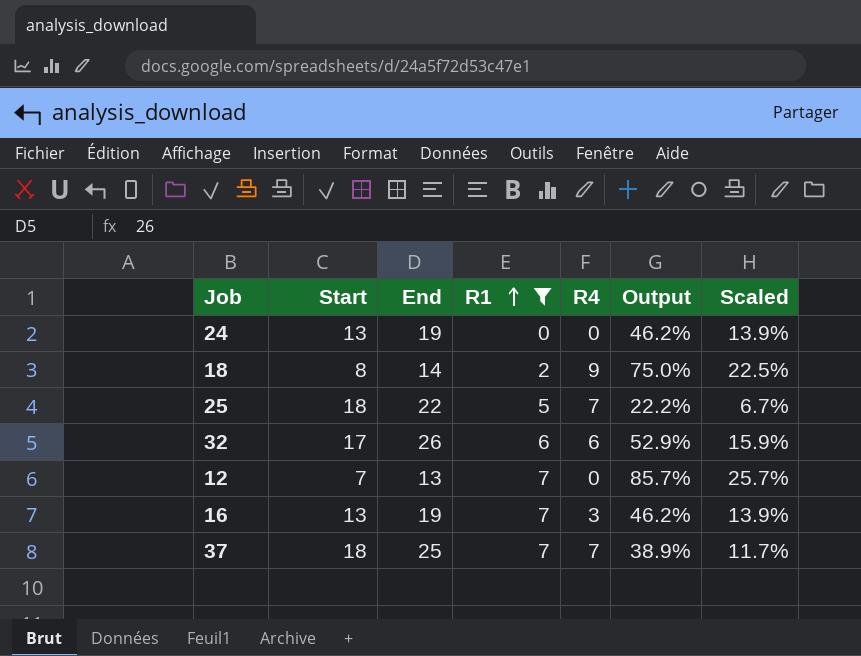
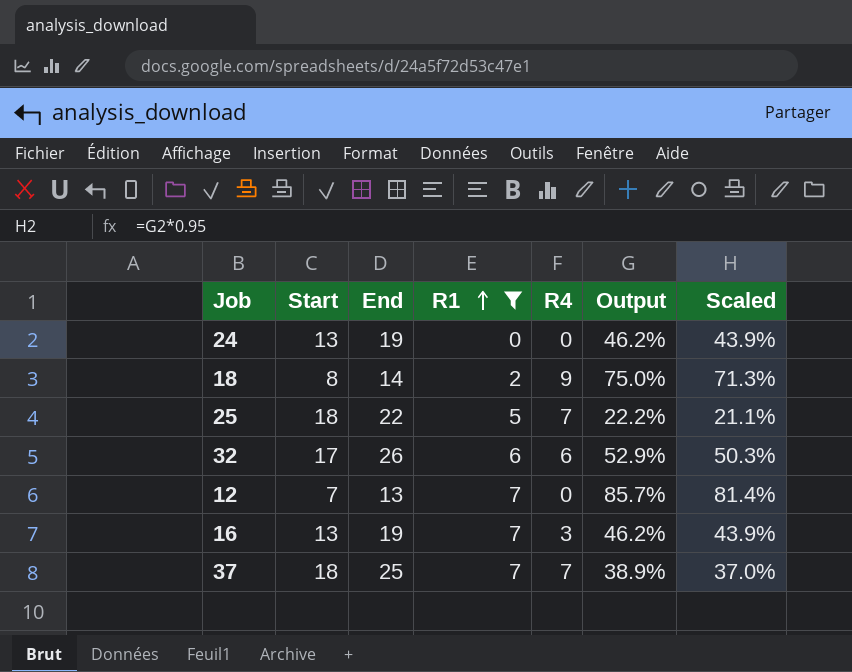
column Scaled | formula: [Output] * 0.3 -> [Output] * 0.95

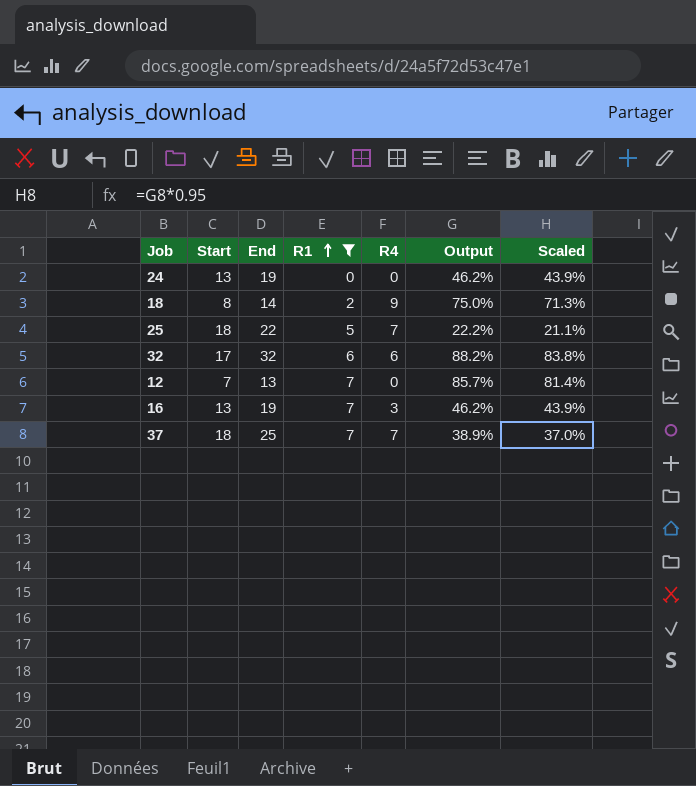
32 | End: 26 -> 32
32 | Output: 52.9% -> 88.2%
32 | Scaled: 50.3% -> 83.8%

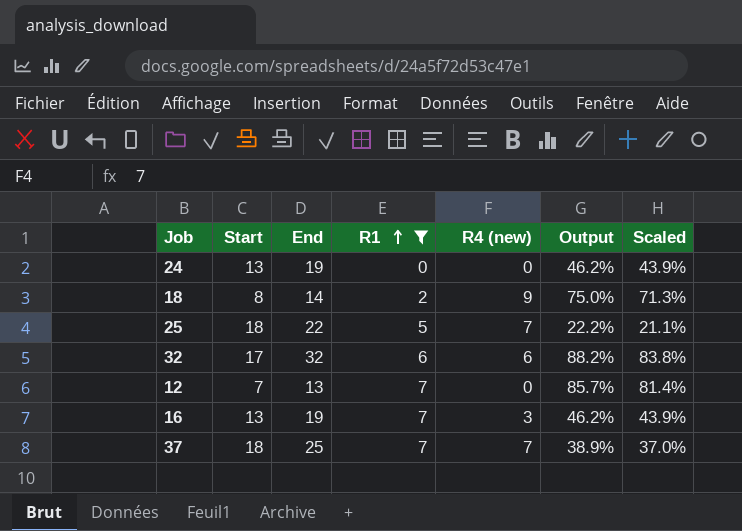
column name: R4 -> R4 (new)

